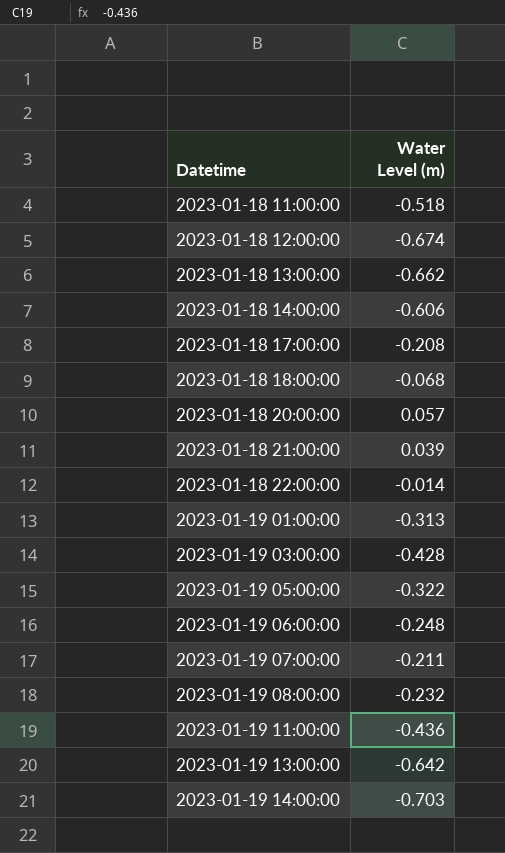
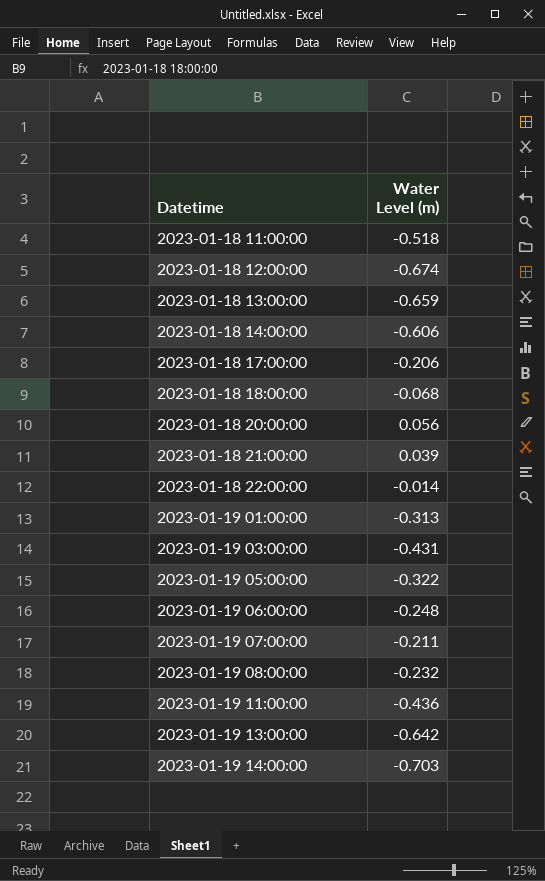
2023-01-18 13:00:00 | Water Level (m): -0.662 -> -0.659
2023-01-18 17:00:00 | Water Level (m): -0.208 -> -0.206
2023-01-18 20:00:00 | Water Level (m): 0.057 -> 0.056
2023-01-19 03:00:00 | Water Level (m): -0.428 -> -0.431

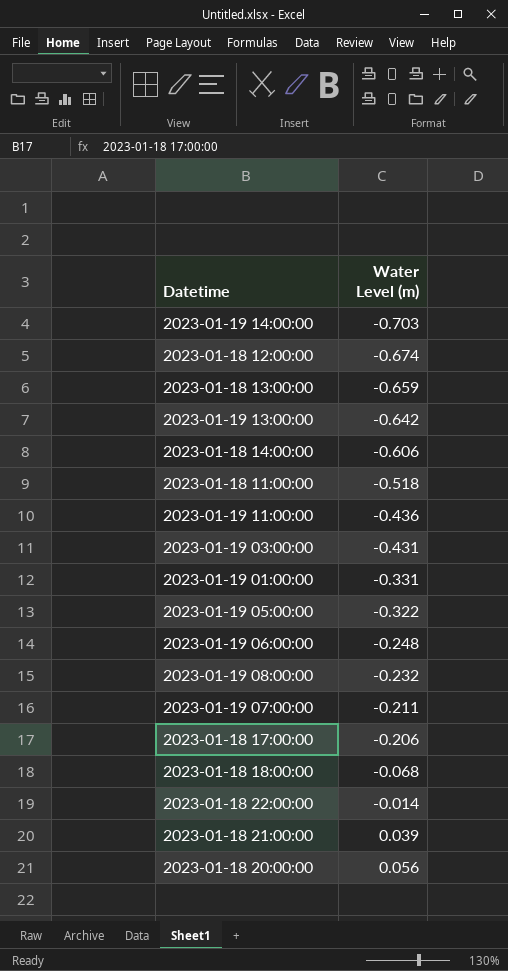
row order: Datetime ascending -> Water Level (m) ascending
2023-01-19 01:00:00 | Water Level (m): -0.313 -> -0.331

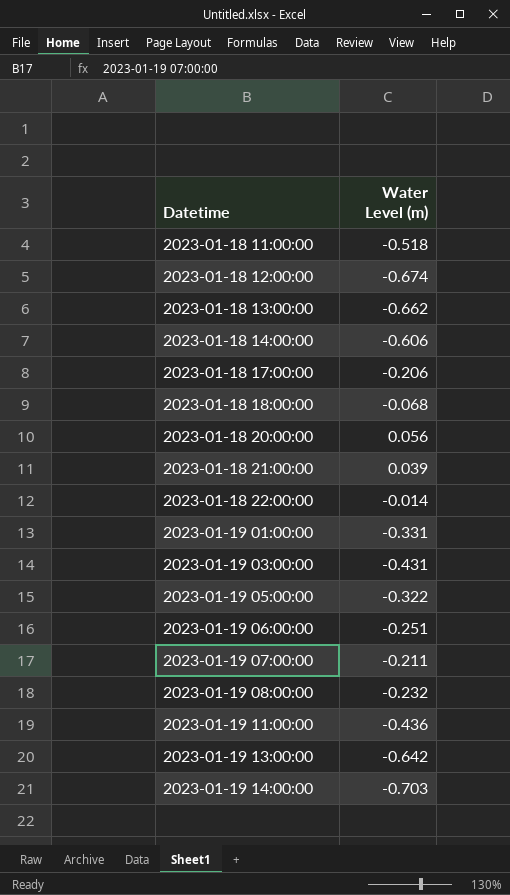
row order: Water Level (m) ascending -> Datetime ascending
2023-01-18 13:00:00 | Water Level (m): -0.659 -> -0.662
2023-01-19 06:00:00 | Water Level (m): -0.248 -> -0.251

